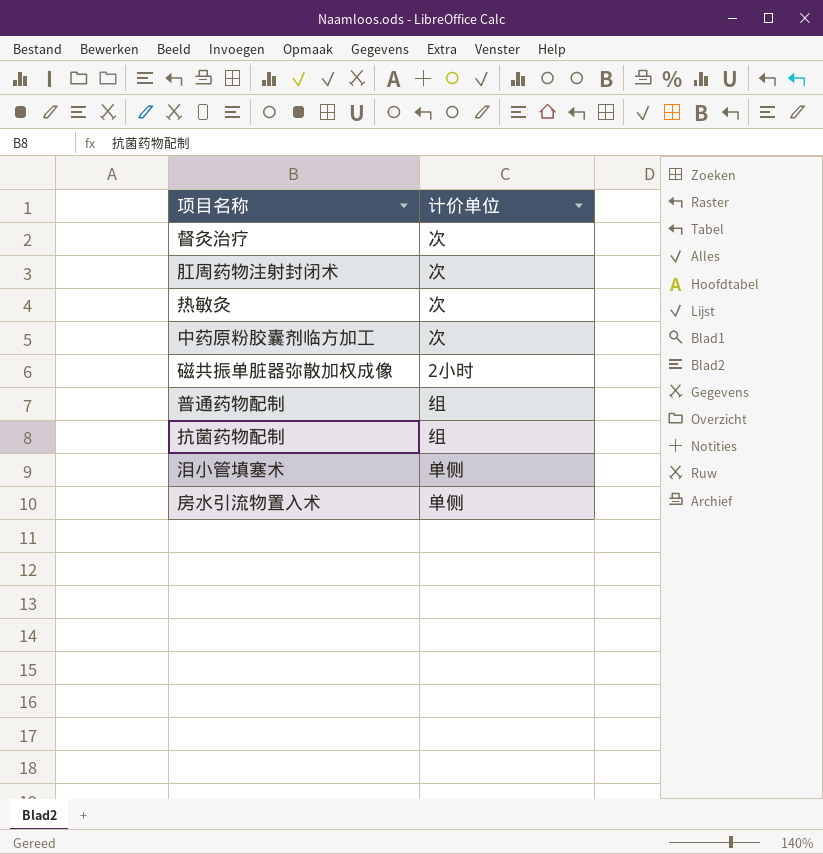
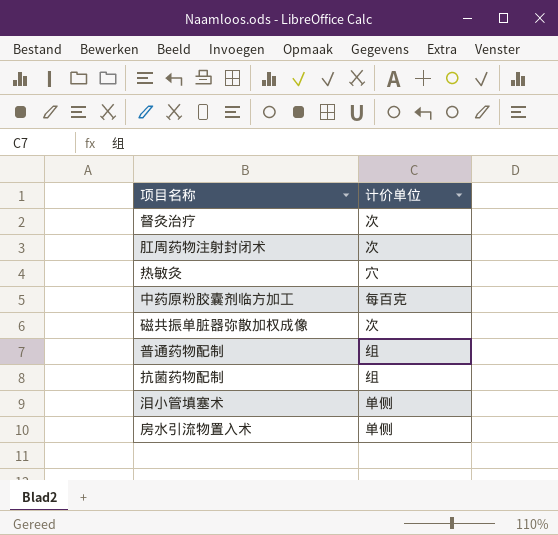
热敏灸 | 计价单位: 次 -> 穴
中药原粉胶囊剂临方加工 | 计价单位: 次 -> 每百克
磁共振单脏器弥散加权成像 | 计价单位: 2小时 -> 次

